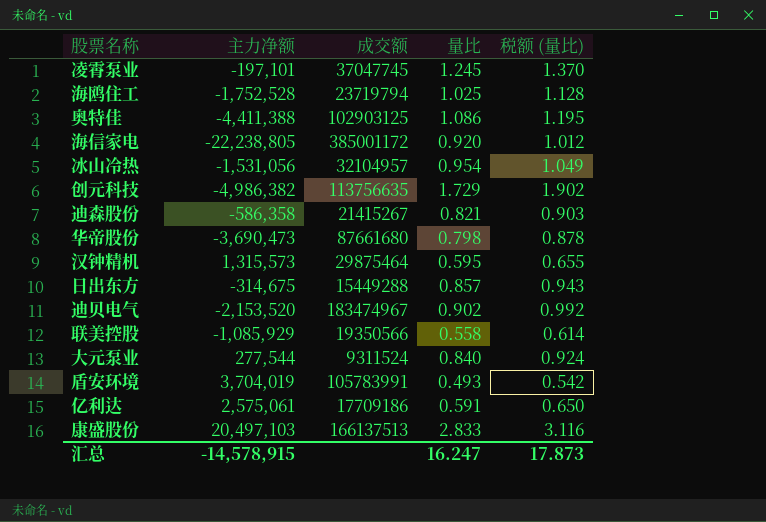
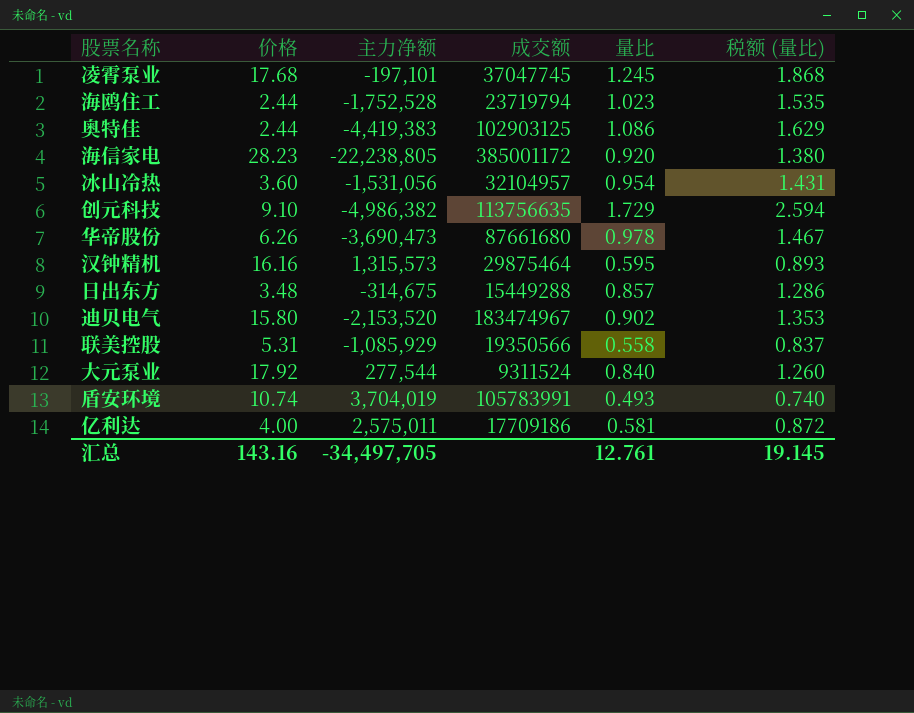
column 价格 | position: none -> 2
column 税额 (量比) | formula: [量比] * 1.1 -> [量比] * 1.5
row 迪森股份: -586,358 | 21415267 | 0.821 | 0.903 -> none
row 康盛股份: 20,497,103 | 166137513 | 2.833 | 3.116 -> none
海鸥住工 | 量比: 1.025 -> 1.023
奥特佳 | 主力净额: -4,411,388 -> -4,419,383
华帝股份 | 量比: 0.798 -> 0.978
亿利达 | 主力净额: 2,575,061 -> 2,575,011
亿利达 | 量比: 0.591 -> 0.581
汇总 | 主力净额: -14,578,915 -> -34,497,705
汇总 | 量比: 16.247 -> 12.761
汇总 | 税额 (量比): 17.873 -> 19.145

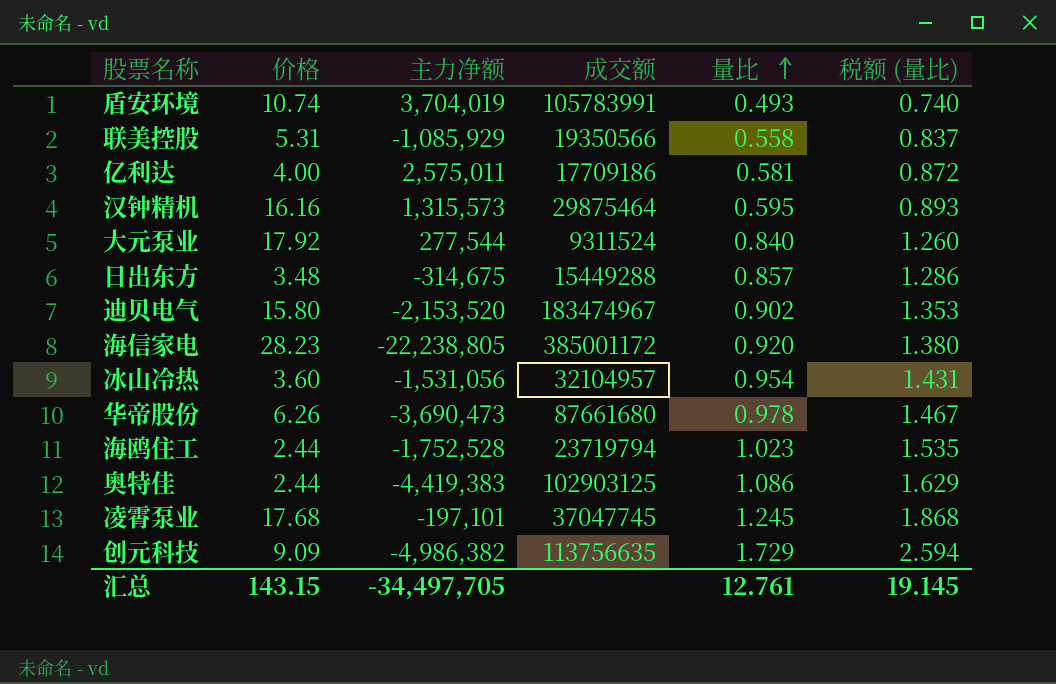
row order: none -> 量比 ascending
创元科技 | 价格: 9.10 -> 9.09
汇总 | 价格: 143.16 -> 143.15

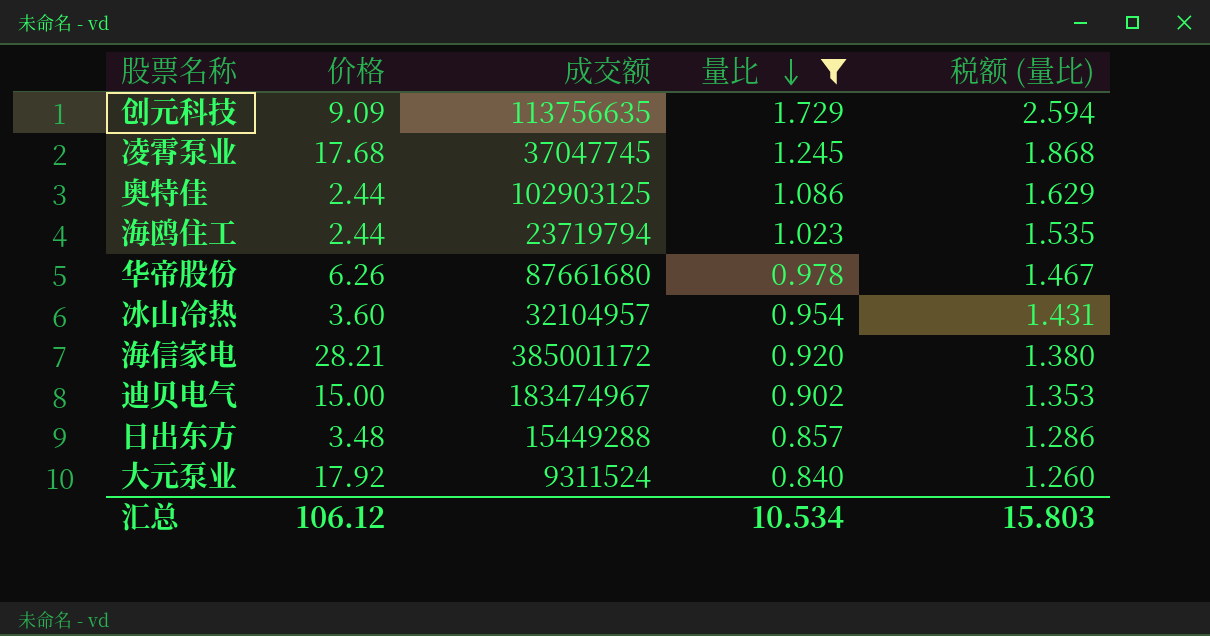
filter: none -> 量比 >= 0.840
row order: 量比 ascending -> 量比 descending
column 主力净额 | position: 3 -> none
海信家电 | 价格: 28.23 -> 28.21
迪贝电气 | 价格: 15.80 -> 15.00
汇总 | 价格: 143.15 -> 106.12
汇总 | 量比: 12.761 -> 10.534
汇总 | 税额 (量比): 19.145 -> 15.803

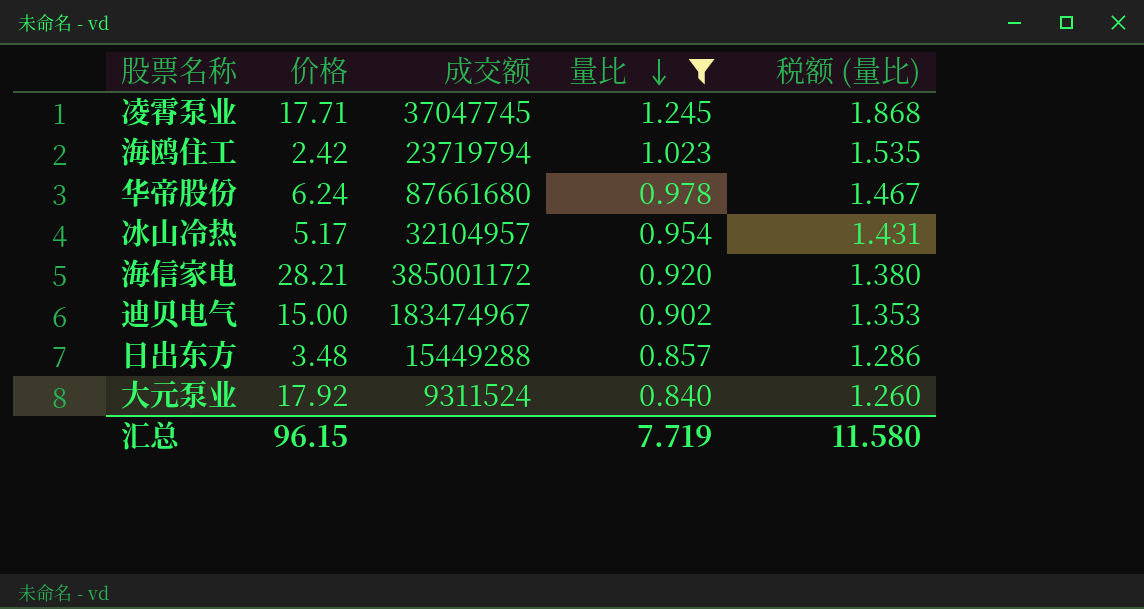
row 创元科技: 9.09 | 113756635 | 1.729 | 2.594 -> none
row 奥特佳: 2.44 | 102903125 | 1.086 | 1.629 -> none
凌霄泵业 | 价格: 17.68 -> 17.71
海鸥住工 | 价格: 2.44 -> 2.42
华帝股份 | 价格: 6.26 -> 6.24
冰山冷热 | 价格: 3.60 -> 5.17
汇总 | 价格: 106.12 -> 96.15
汇总 | 量比: 10.534 -> 7.719
汇总 | 税额 (量比): 15.803 -> 11.580

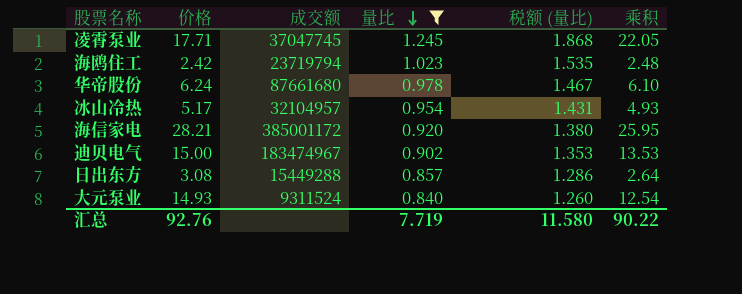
column 乘积 | formula: none -> [价格] * [量比]
日出东方 | 价格: 3.48 -> 3.08
大元泵业 | 价格: 17.92 -> 14.93
汇总 | 价格: 96.15 -> 92.76

